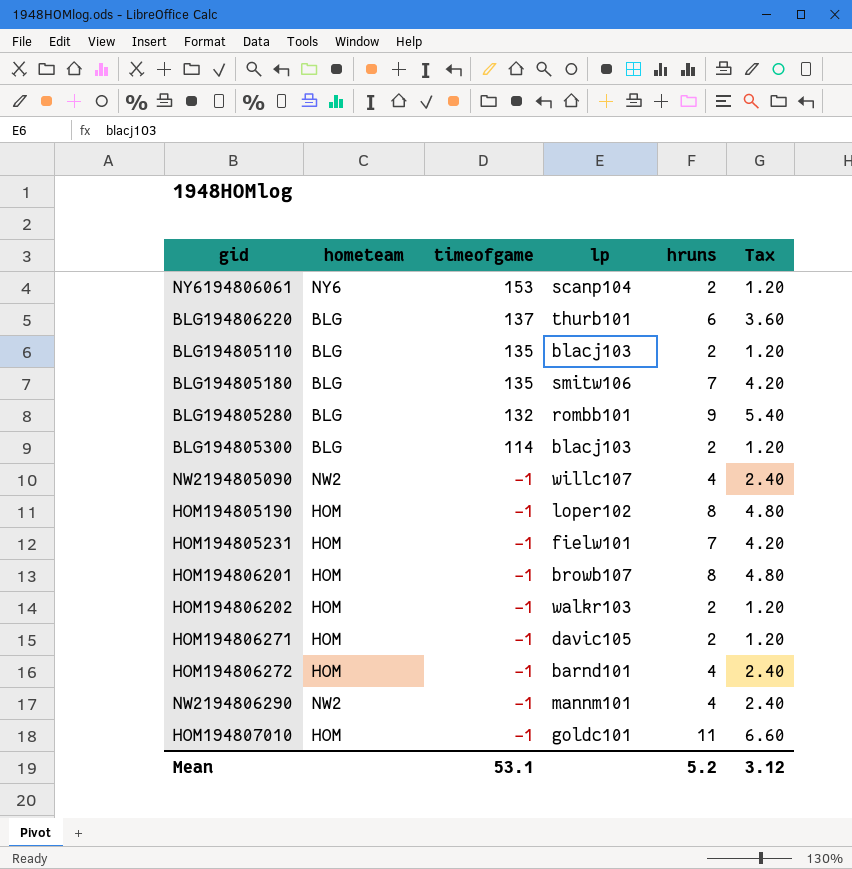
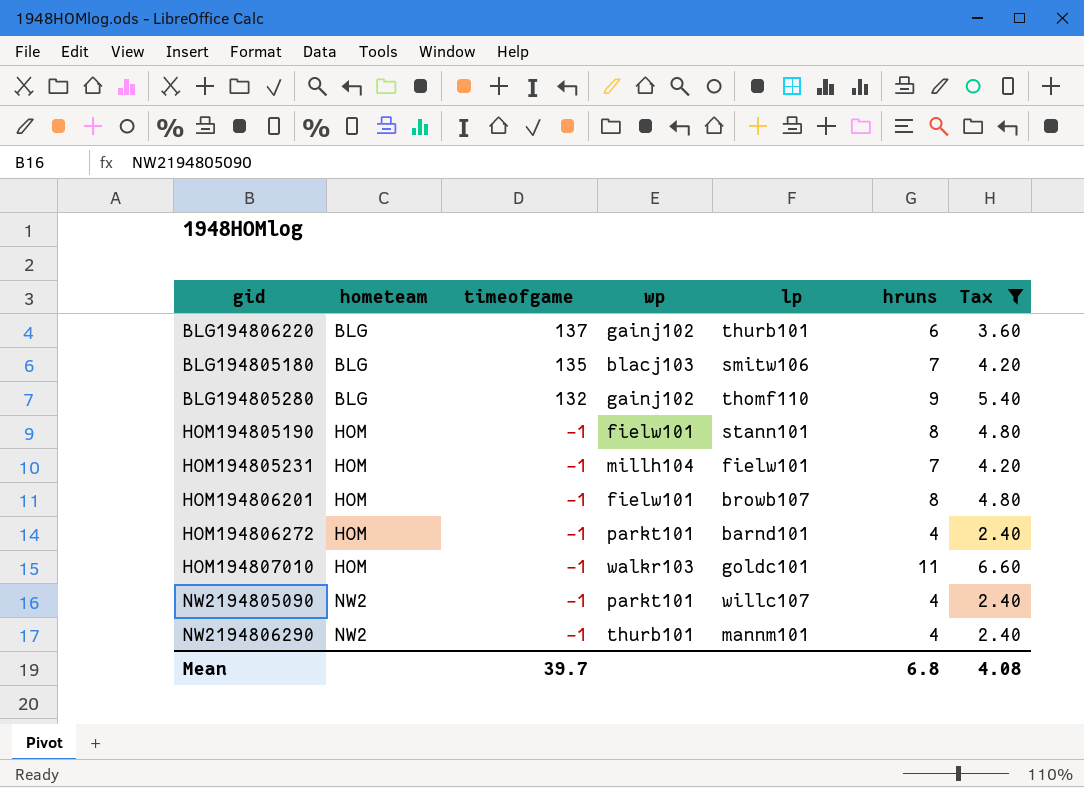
filter: none -> Tax != 1.20
row order: timeofgame descending -> hometeam ascending
column wp | position: none -> 4
BLG194805280 | lp: rombb101 -> thomf110
HOM194805190 | lp: loper102 -> stann101
Mean | timeofgame: 53.1 -> 39.7
Mean | hruns: 5.2 -> 6.8
Mean | Tax: 3.12 -> 4.08

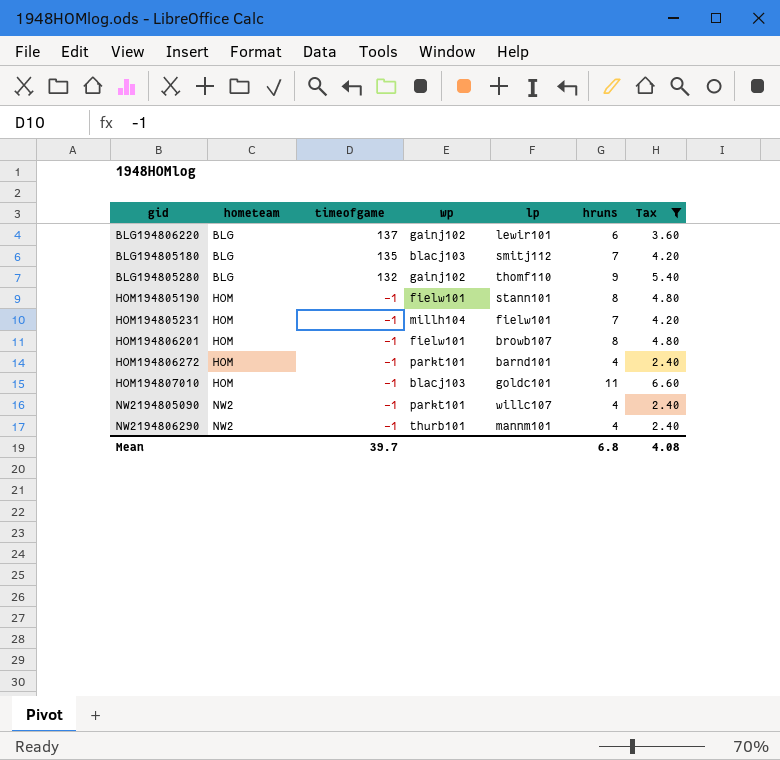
BLG194806220 | lp: thurb101 -> lewir101
BLG194805180 | lp: smitw106 -> smitj112
HOM194807010 | wp: walkr103 -> blacj103

